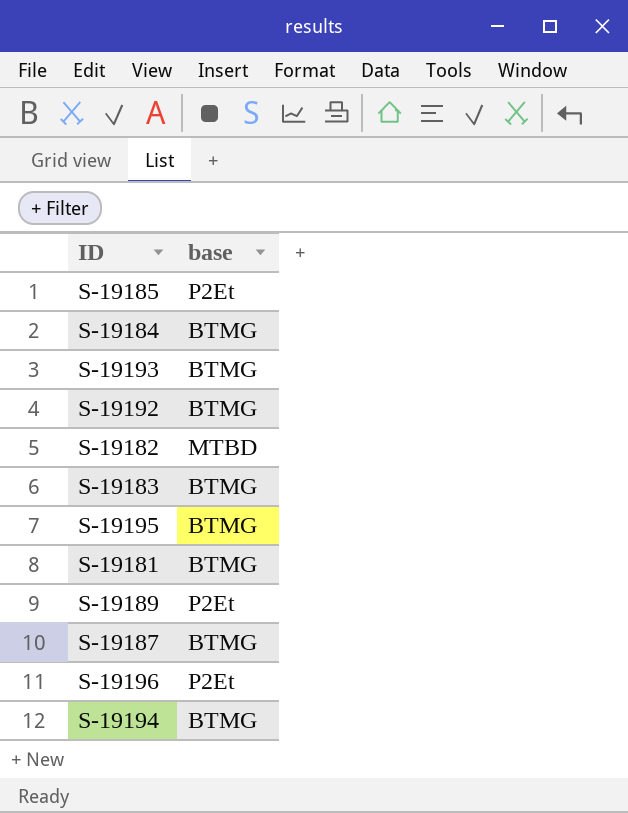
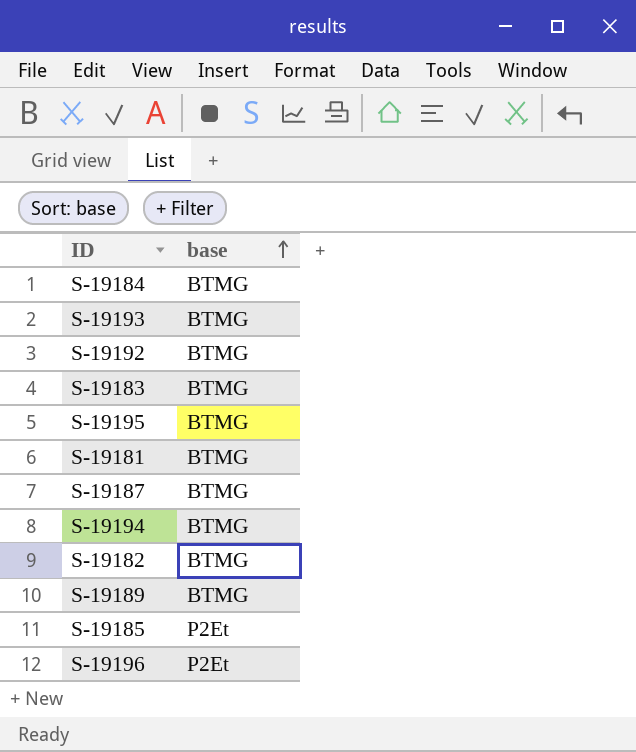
row order: none -> base ascending
S-19182 | base: MTBD -> BTMG
S-19189 | base: P2Et -> BTMG

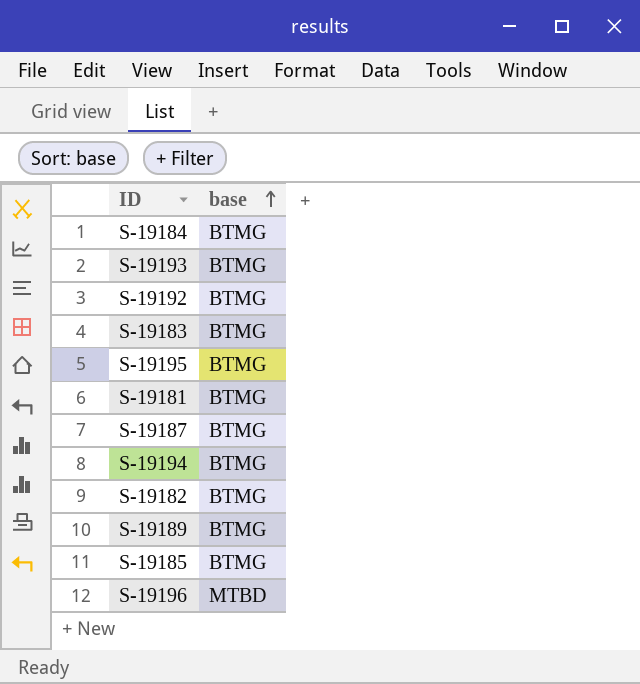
S-19185 | base: P2Et -> BTMG
S-19196 | base: P2Et -> MTBD

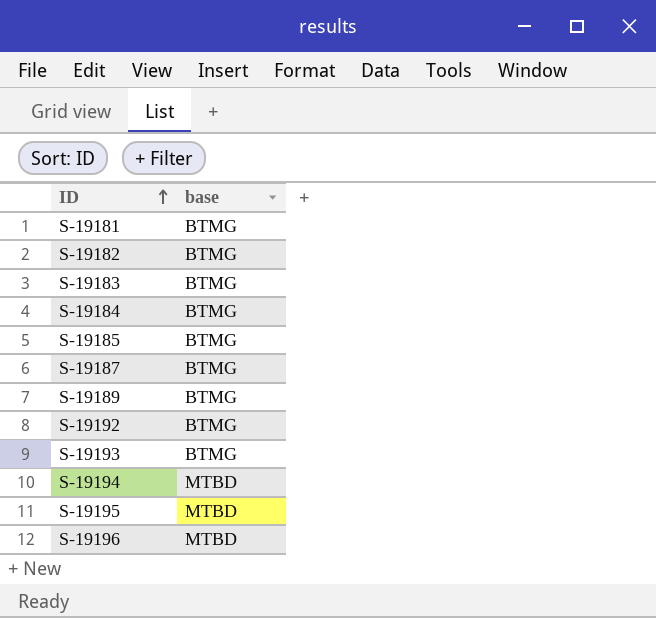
row order: base ascending -> ID ascending
S-19194 | base: BTMG -> MTBD
S-19195 | base: BTMG -> MTBD

